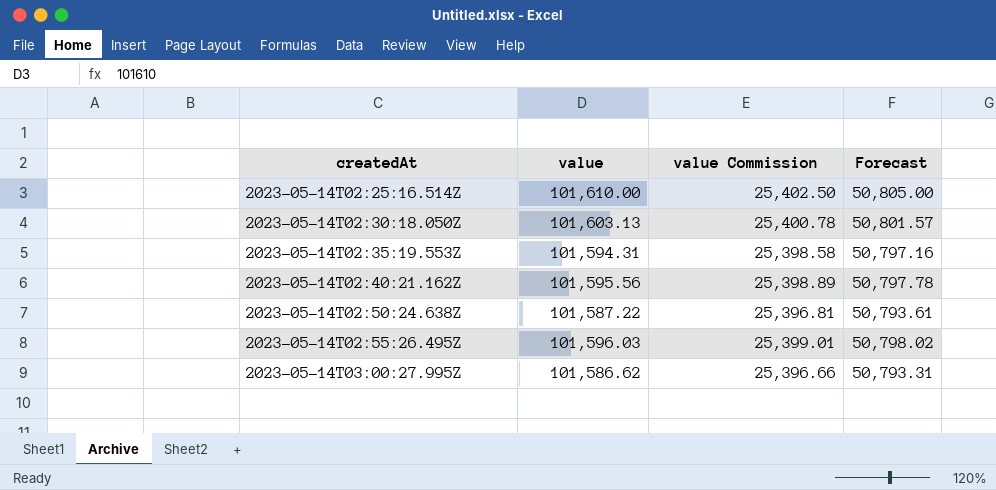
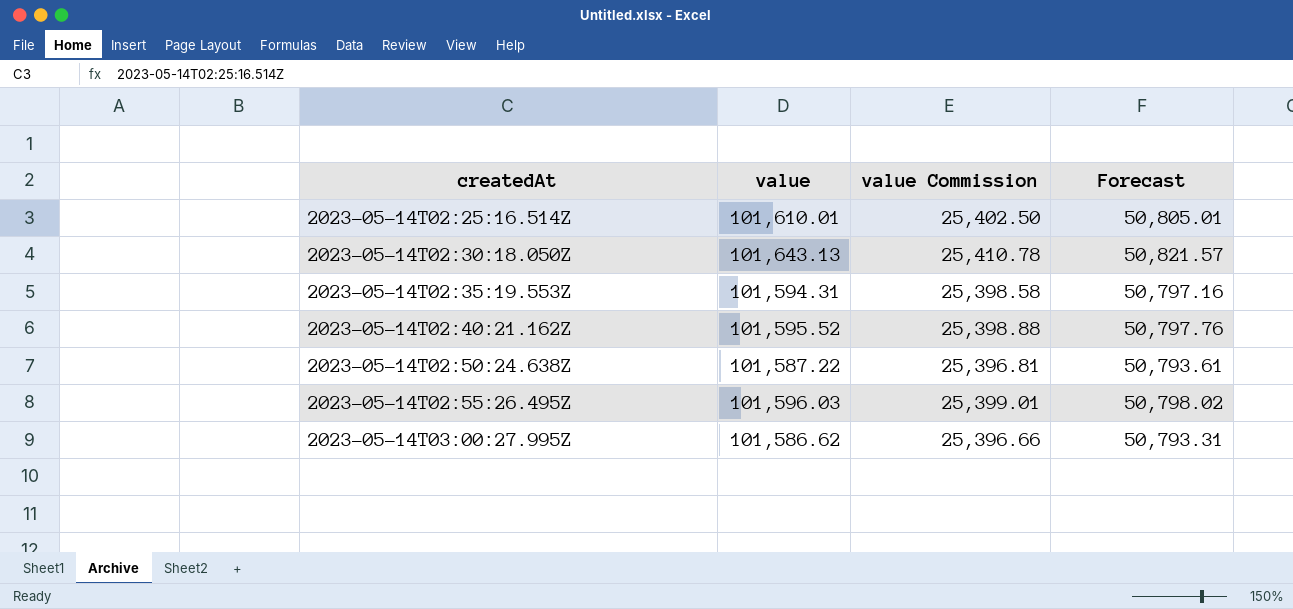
2023-05-14T02:25:16.514Z | value: 101,610.00 -> 101,610.01
2023-05-14T02:25:16.514Z | Forecast: 50,805.00 -> 50,805.01
2023-05-14T02:30:18.050Z | value: 101,603.13 -> 101,643.13
2023-05-14T02:30:18.050Z | value Commission: 25,400.78 -> 25,410.78
2023-05-14T02:30:18.050Z | Forecast: 50,801.57 -> 50,821.57
2023-05-14T02:40:21.162Z | value: 101,595.56 -> 101,595.52
2023-05-14T02:40:21.162Z | value Commission: 25,398.89 -> 25,398.88
2023-05-14T02:40:21.162Z | Forecast: 50,797.78 -> 50,797.76

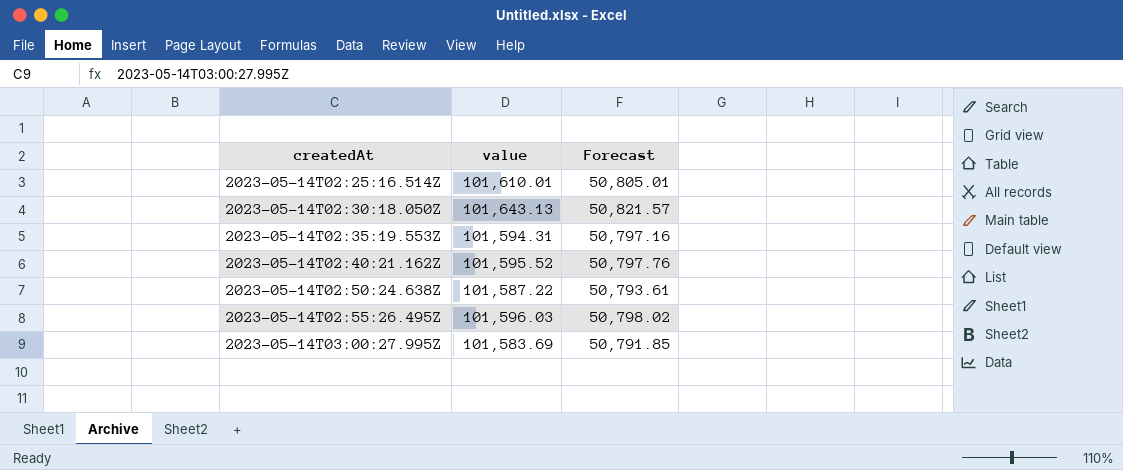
column value Commission | formula: [value] * 0.25 -> none
2023-05-14T03:00:27.995Z | value: 101,586.62 -> 101,583.69
2023-05-14T03:00:27.995Z | Forecast: 50,793.31 -> 50,791.85

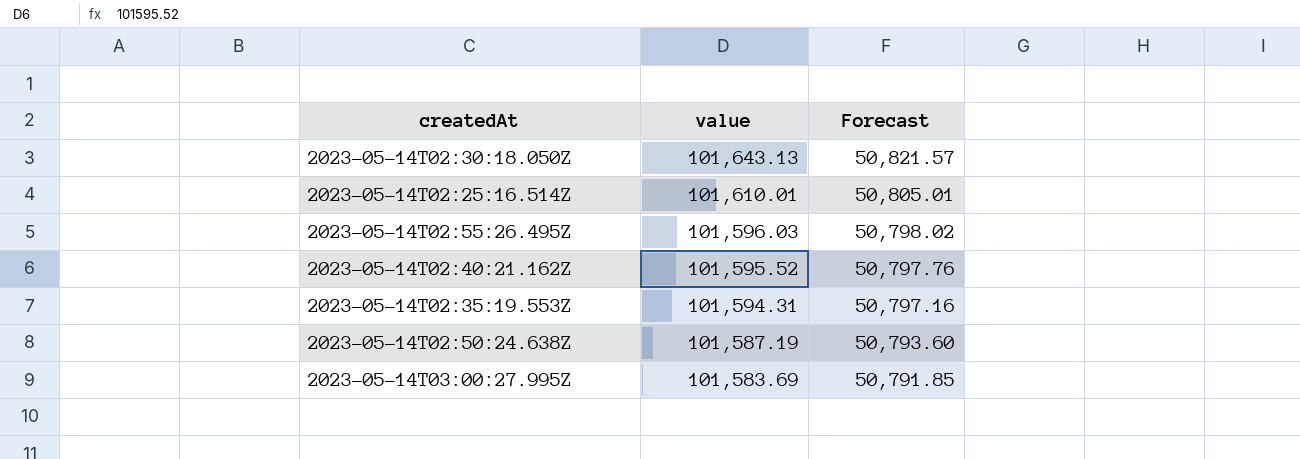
row order: createdAt ascending -> value descending
2023-05-14T02:50:24.638Z | value: 101,587.22 -> 101,587.19
2023-05-14T02:50:24.638Z | Forecast: 50,793.61 -> 50,793.60

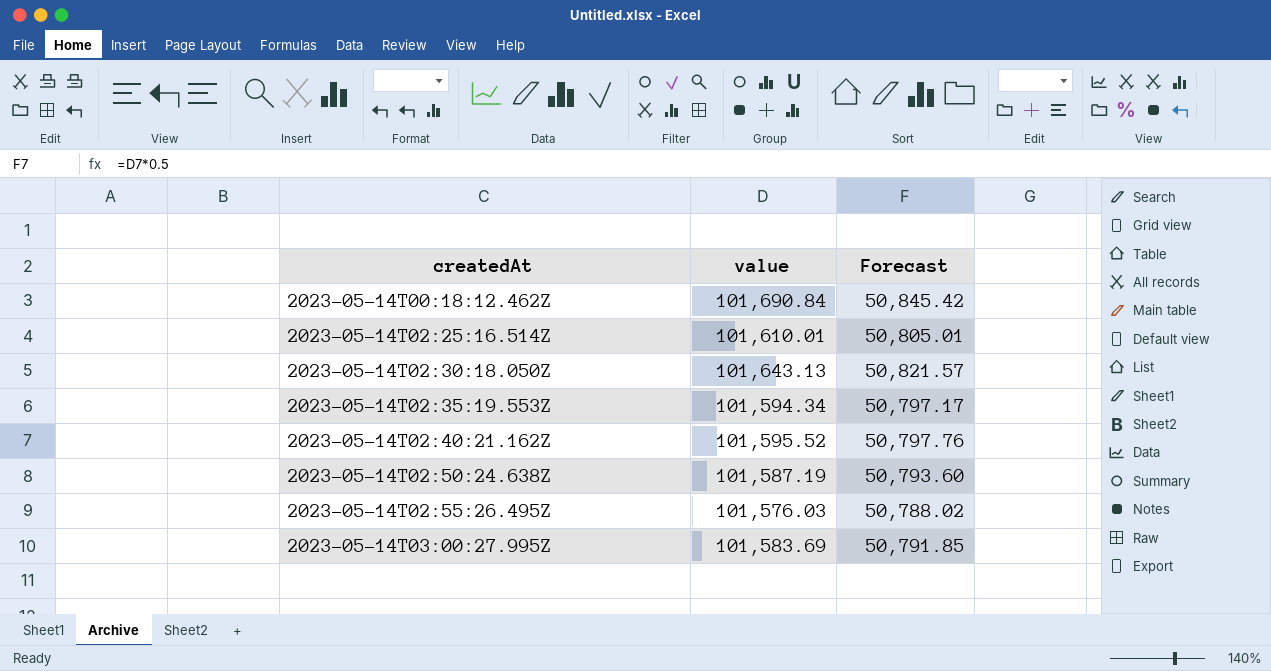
row order: value descending -> createdAt ascending
row 2023-05-14T00:18:12.462Z: none -> 101,690.84 | 50,845.42
2023-05-14T02:35:19.553Z | value: 101,594.31 -> 101,594.34
2023-05-14T02:35:19.553Z | Forecast: 50,797.16 -> 50,797.17
2023-05-14T02:55:26.495Z | value: 101,596.03 -> 101,576.03
2023-05-14T02:55:26.495Z | Forecast: 50,798.02 -> 50,788.02

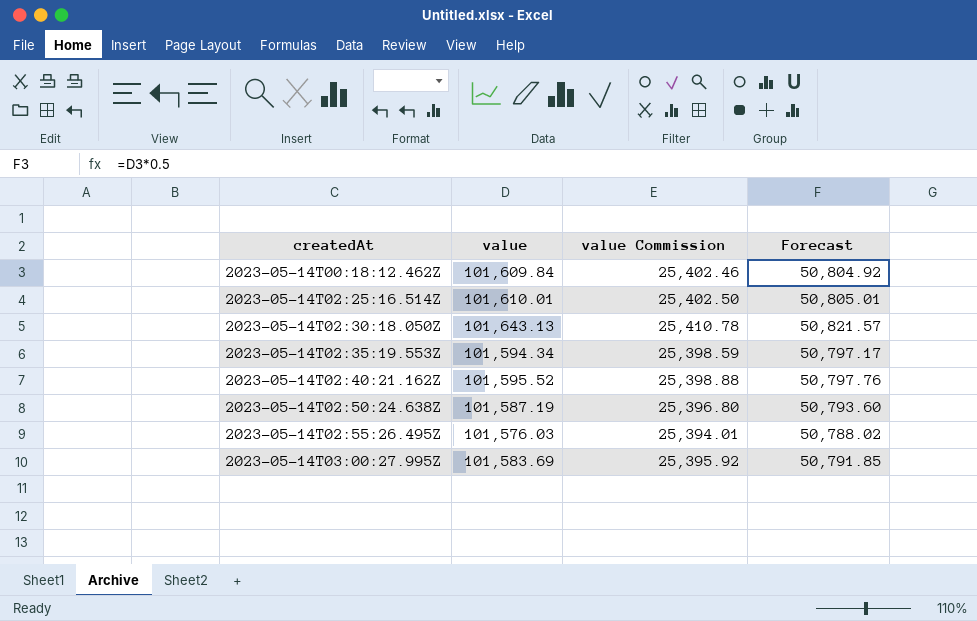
column value Commission | formula: none -> [value] * 0.25
2023-05-14T00:18:12.462Z | value: 101,690.84 -> 101,609.84
2023-05-14T00:18:12.462Z | Forecast: 50,845.42 -> 50,804.92

